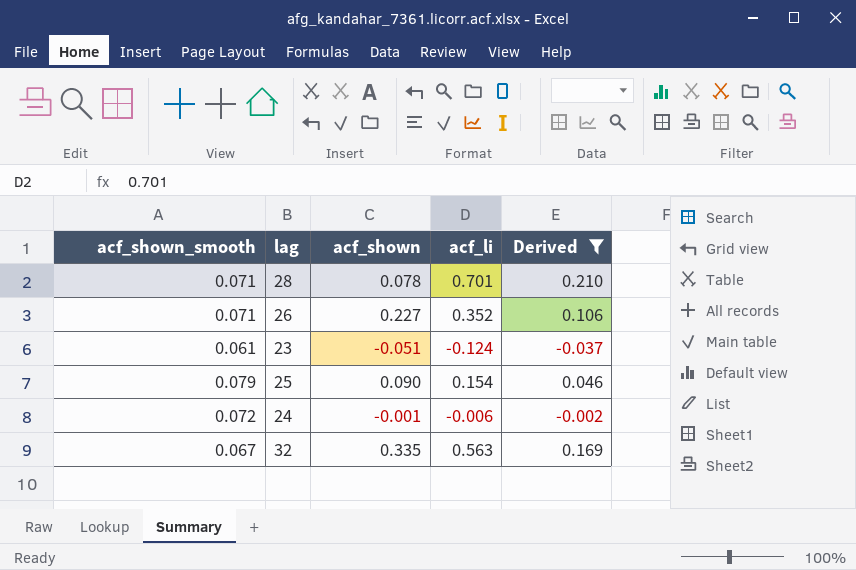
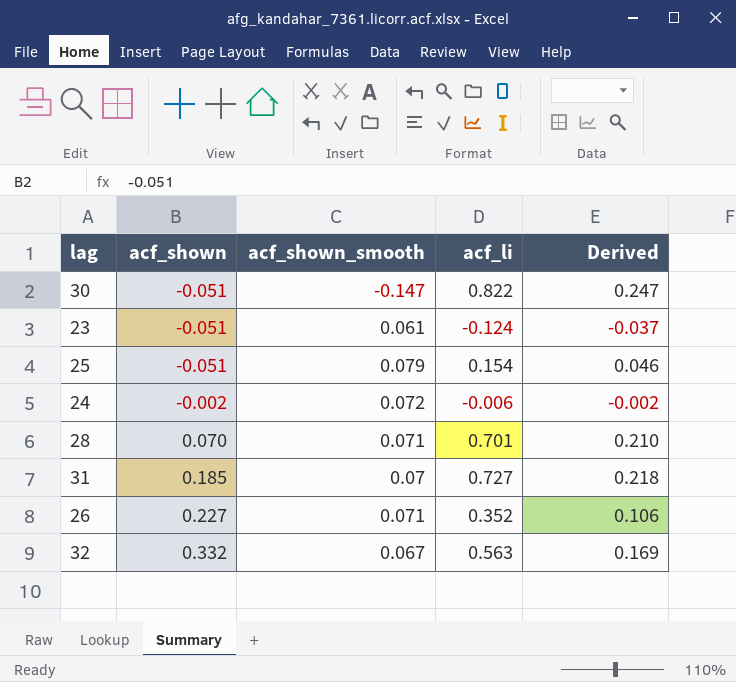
filter: Derived <= 0.210 -> none
row order: none -> acf_shown ascending
column acf_shown_smooth | position: 1 -> 3
25 | acf_shown: 0.090 -> -0.051
24 | acf_shown: -0.001 -> -0.002
28 | acf_shown: 0.078 -> 0.070
32 | acf_shown: 0.335 -> 0.332

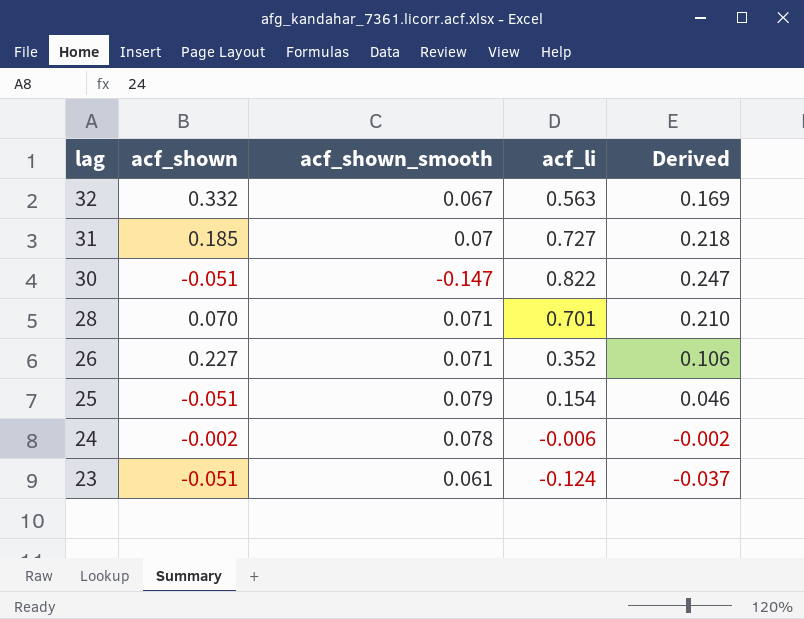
row order: acf_shown ascending -> lag descending
24 | acf_shown_smooth: 0.072 -> 0.078

